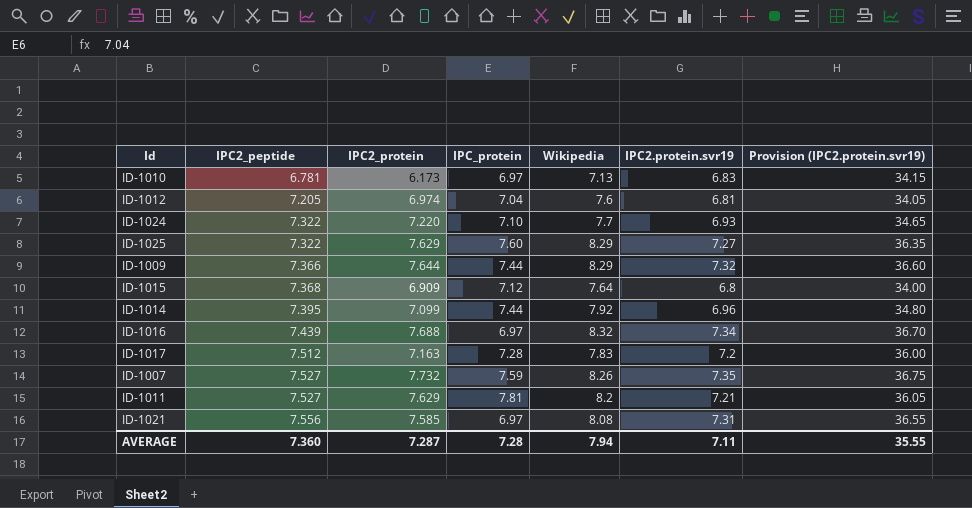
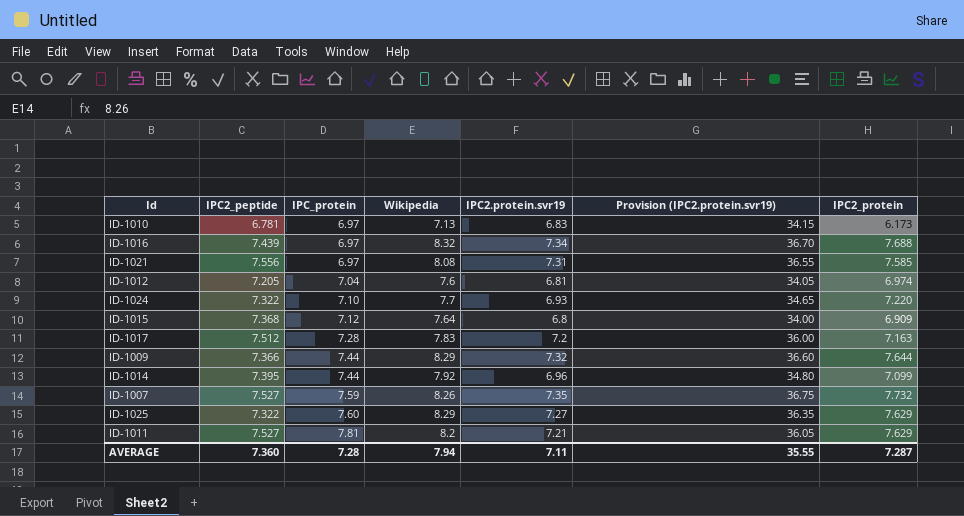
row order: IPC2_peptide ascending -> IPC_protein ascending
column IPC2_protein | position: 3 -> 7

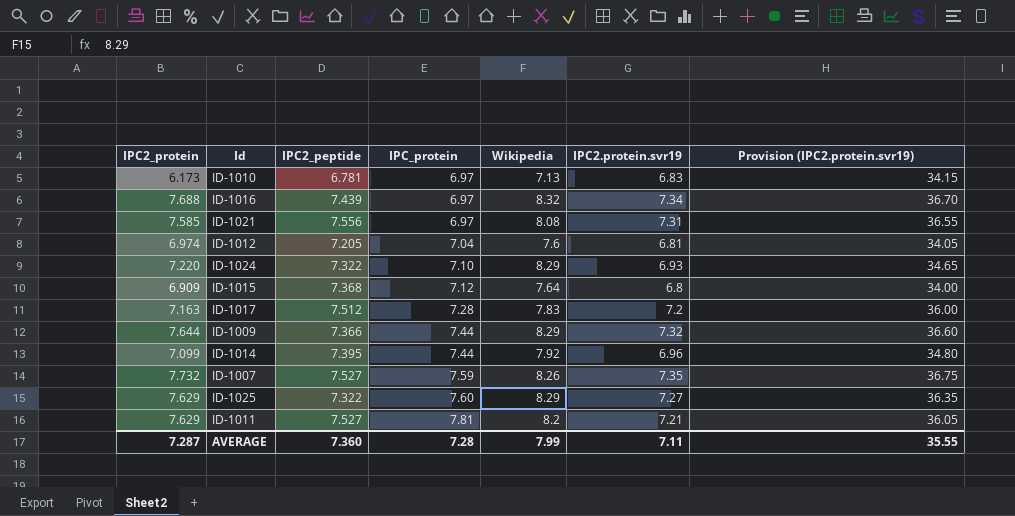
column IPC2_protein | position: 7 -> 1
ID-1024 | Wikipedia: 7.7 -> 8.29
AVERAGE | Wikipedia: 7.94 -> 7.99

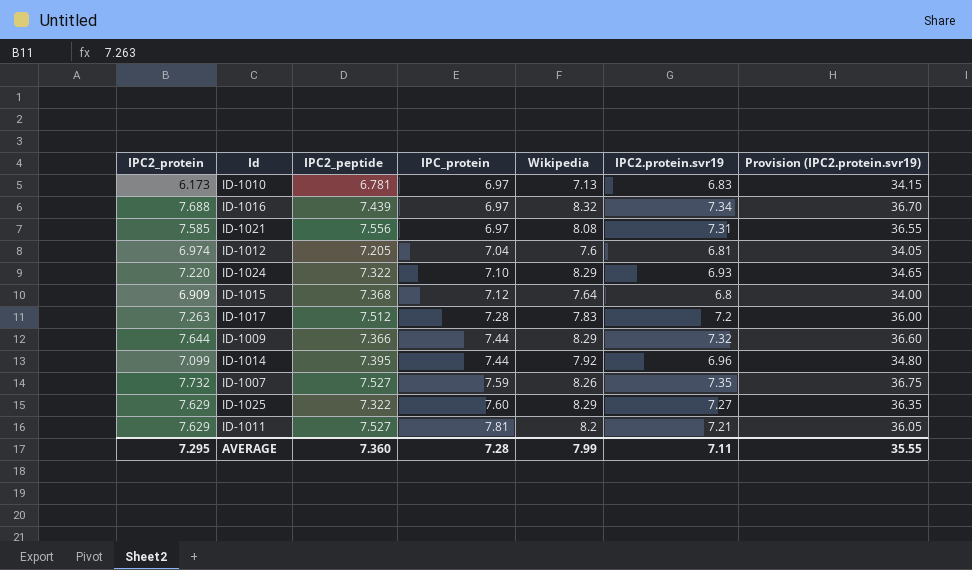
ID-1017 | IPC2_protein: 7.163 -> 7.263
AVERAGE | IPC2_protein: 7.287 -> 7.295

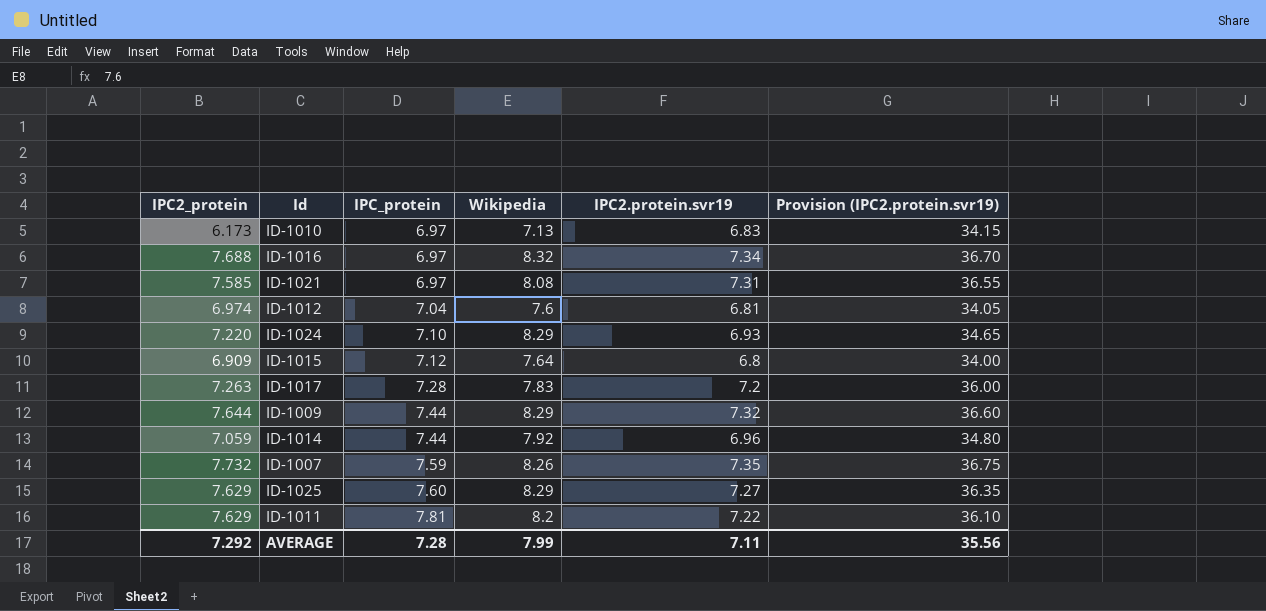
column IPC2_peptide | position: 3 -> none
ID-1014 | IPC2_protein: 7.099 -> 7.059
ID-1011 | IPC2.protein.svr19: 7.21 -> 7.22
ID-1011 | Provision (IPC2.protein.svr19): 36.05 -> 36.10
AVERAGE | IPC2_protein: 7.295 -> 7.292
AVERAGE | Provision (IPC2.protein.svr19): 35.55 -> 35.56

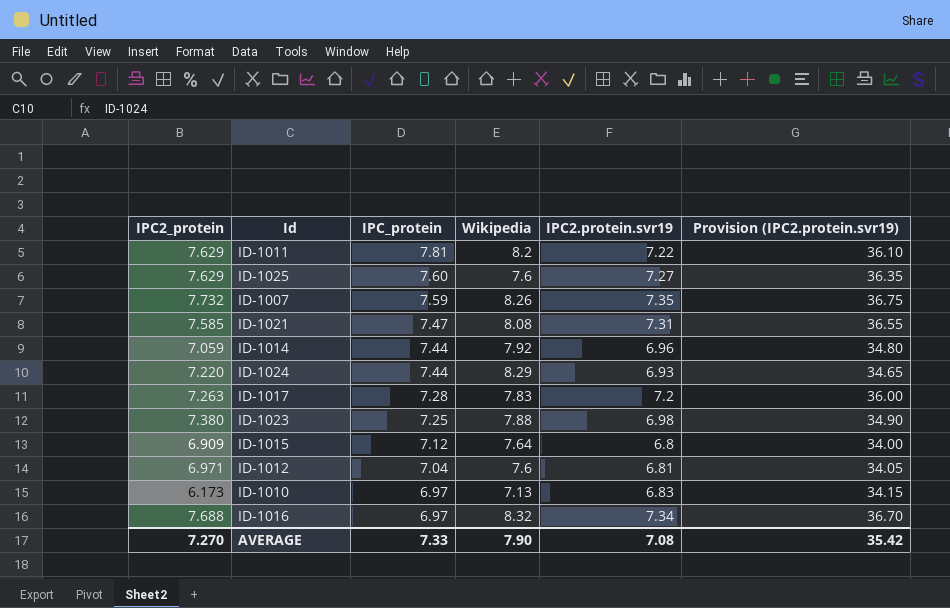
row order: IPC_protein ascending -> IPC_protein descending
row ID-1009: 7.644 | 7.44 | 8.29 | 7.32 | 36.60 -> none
ID-1025 | Wikipedia: 8.29 -> 7.6
ID-1021 | IPC_protein: 6.97 -> 7.47
ID-1024 | IPC_protein: 7.10 -> 7.44
row ID-1023: none -> 7.380 | 7.25 | 7.88 | 6.98 | 34.90
ID-1012 | IPC2_protein: 6.974 -> 6.971
AVERAGE | IPC2_protein: 7.292 -> 7.270
AVERAGE | IPC_protein: 7.28 -> 7.33
AVERAGE | Wikipedia: 7.99 -> 7.90
AVERAGE | IPC2.protein.svr19: 7.11 -> 7.08
AVERAGE | Provision (IPC2.protein.svr19): 35.56 -> 35.42

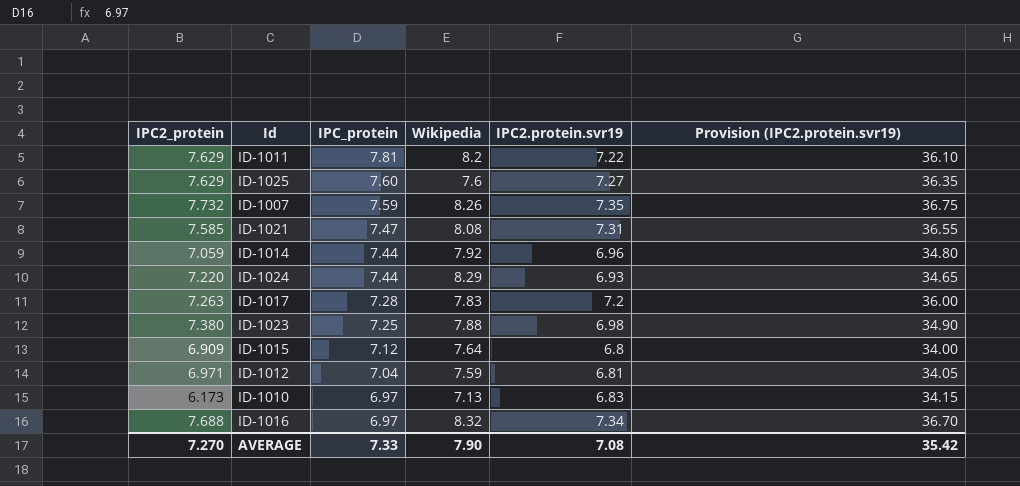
ID-1012 | Wikipedia: 7.6 -> 7.59

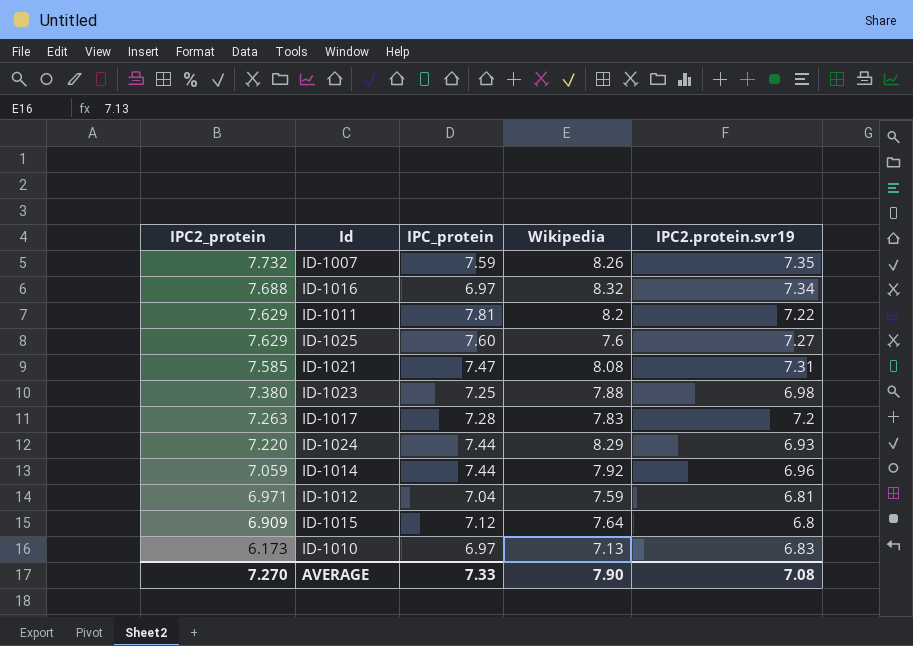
row order: IPC_protein descending -> IPC2_protein descending
column Provision (IPC2.protein.svr19) | formula: [IPC2.protein.svr19] * 5 -> none

